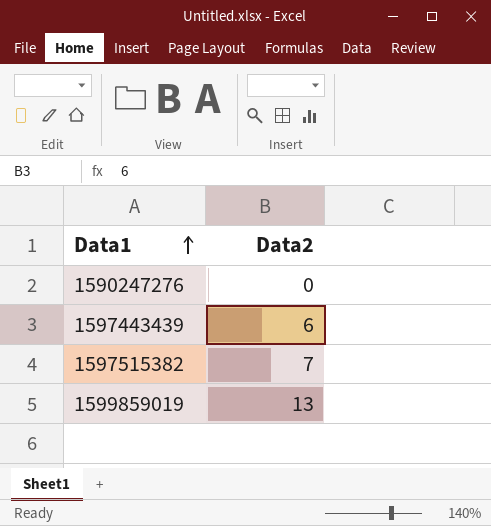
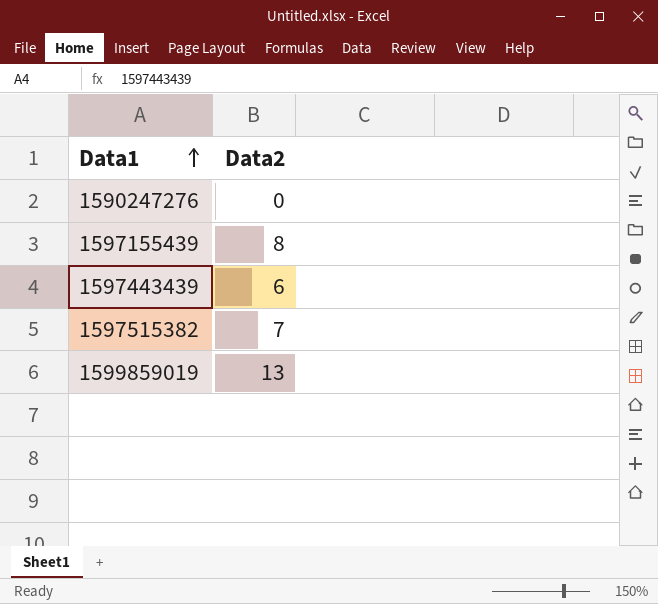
row 1597155439: none -> 8

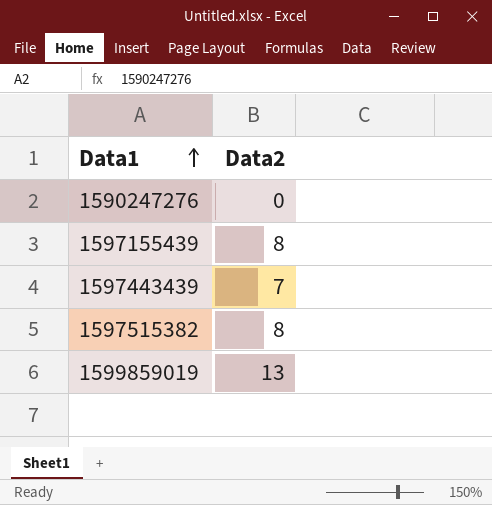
1597443439 | Data2: 6 -> 7
1597515382 | Data2: 7 -> 8

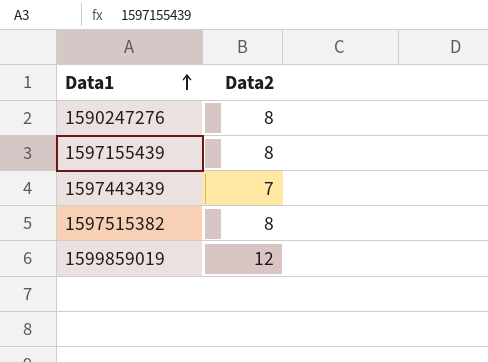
1590247276 | Data2: 0 -> 8
1599859019 | Data2: 13 -> 12

